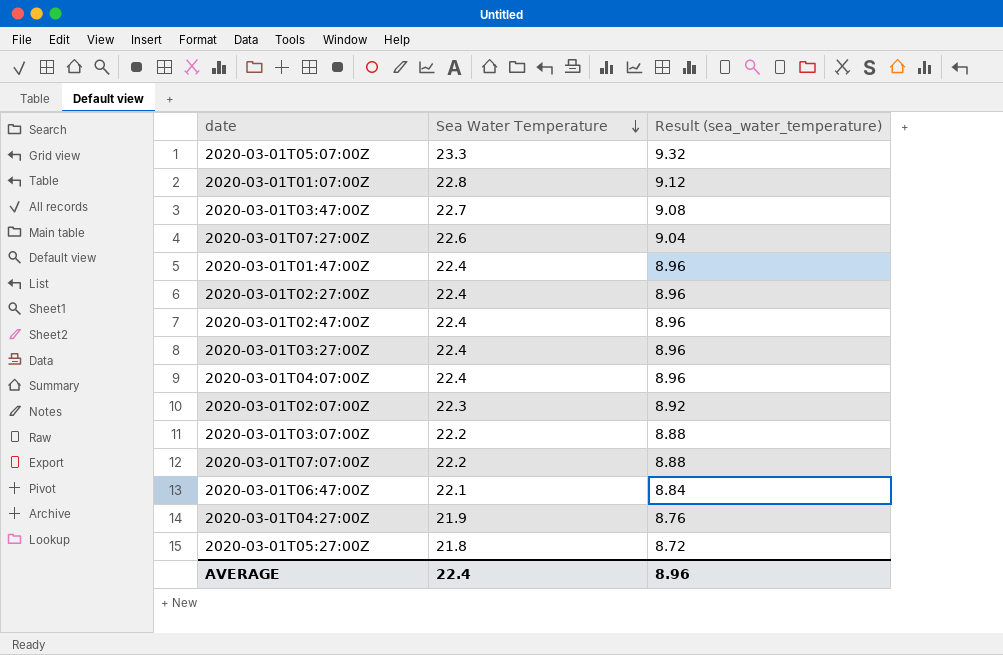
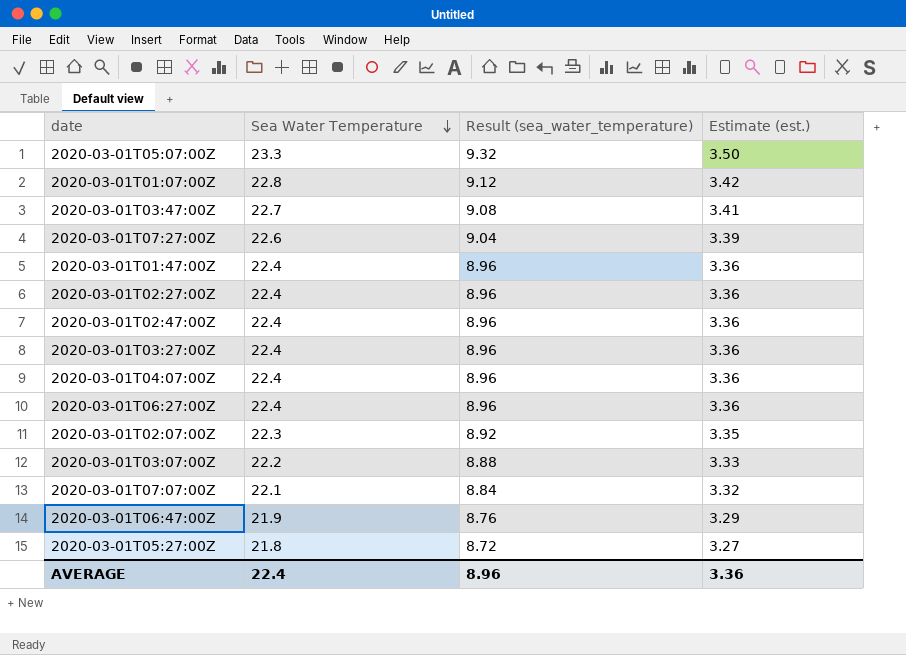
column Estimate (est.) | formula: none -> [Sea Water Temperature] * 0.15
row 2020-03-01T04:27:00Z: 21.9 | 8.76 -> none
row 2020-03-01T06:27:00Z: none -> 22.4 | 8.96 | 3.36
2020-03-01T07:07:00Z | Sea Water Temperature: 22.2 -> 22.1
2020-03-01T07:07:00Z | Result (sea_water_temperature): 8.88 -> 8.84
2020-03-01T06:47:00Z | Sea Water Temperature: 22.1 -> 21.9
2020-03-01T06:47:00Z | Result (sea_water_temperature): 8.84 -> 8.76

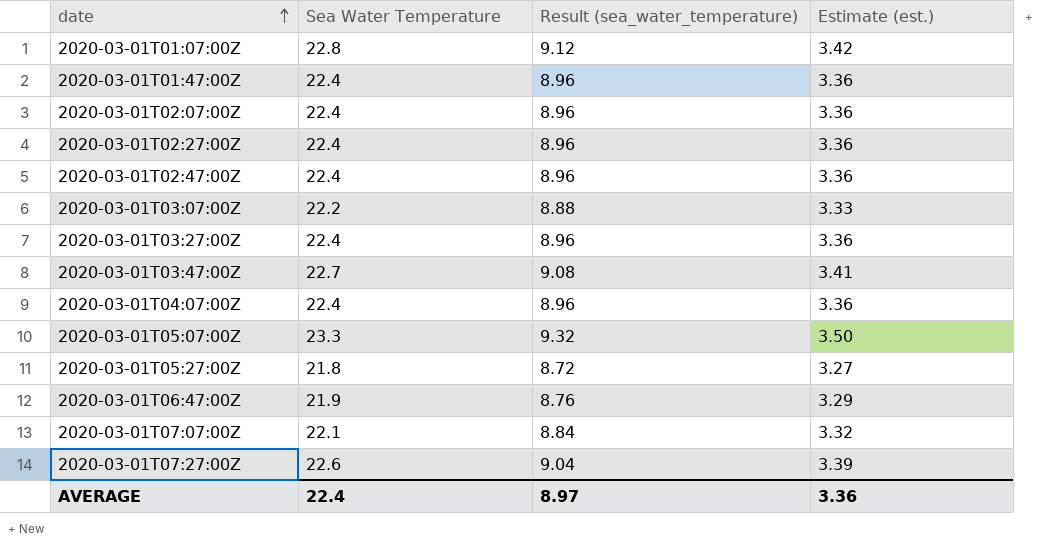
row order: Sea Water Temperature descending -> date ascending
row 2020-03-01T06:27:00Z: 22.4 | 8.96 | 3.36 -> none
2020-03-01T02:07:00Z | Sea Water Temperature: 22.3 -> 22.4
2020-03-01T02:07:00Z | Result (sea_water_temperature): 8.92 -> 8.96
2020-03-01T02:07:00Z | Estimate (est.): 3.35 -> 3.36
AVERAGE | Result (sea_water_temperature): 8.96 -> 8.97

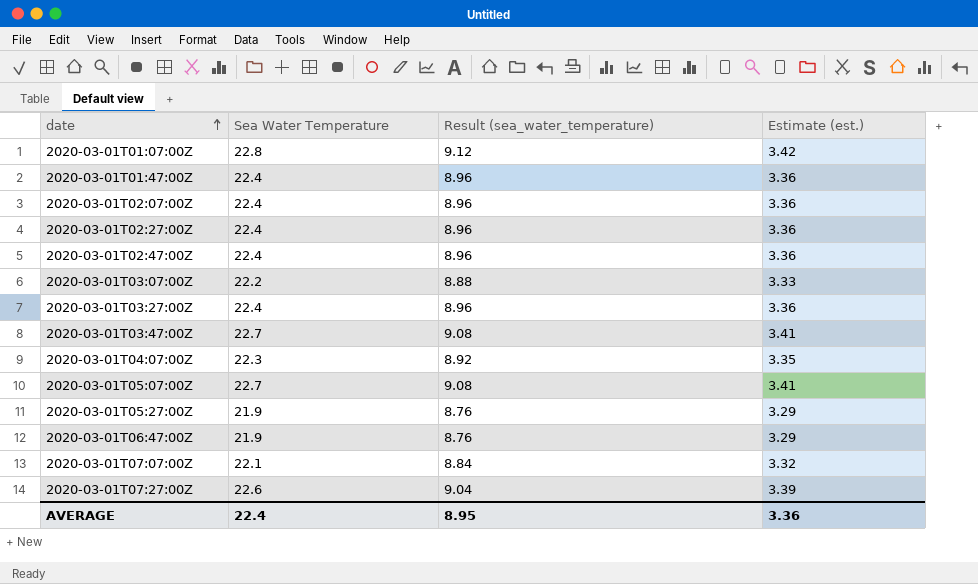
2020-03-01T04:07:00Z | Sea Water Temperature: 22.4 -> 22.3
2020-03-01T04:07:00Z | Result (sea_water_temperature): 8.96 -> 8.92
2020-03-01T04:07:00Z | Estimate (est.): 3.36 -> 3.35
2020-03-01T05:07:00Z | Sea Water Temperature: 23.3 -> 22.7
2020-03-01T05:07:00Z | Result (sea_water_temperature): 9.32 -> 9.08
2020-03-01T05:07:00Z | Estimate (est.): 3.50 -> 3.41
2020-03-01T05:27:00Z | Sea Water Temperature: 21.8 -> 21.9
2020-03-01T05:27:00Z | Result (sea_water_temperature): 8.72 -> 8.76
2020-03-01T05:27:00Z | Estimate (est.): 3.27 -> 3.29
AVERAGE | Result (sea_water_temperature): 8.97 -> 8.95

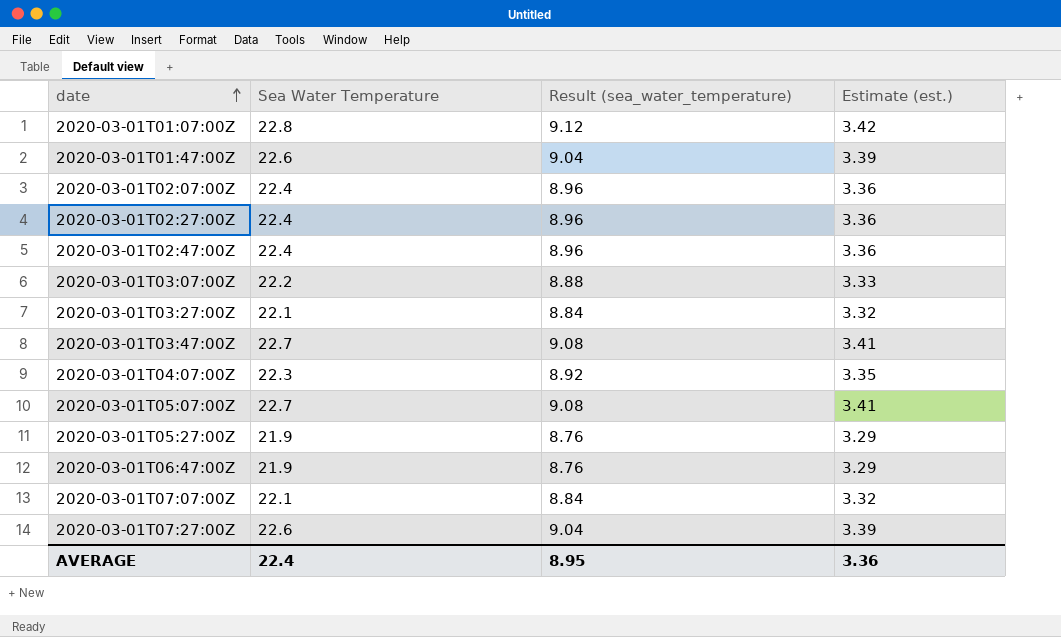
2020-03-01T01:47:00Z | Sea Water Temperature: 22.4 -> 22.6
2020-03-01T01:47:00Z | Result (sea_water_temperature): 8.96 -> 9.04
2020-03-01T01:47:00Z | Estimate (est.): 3.36 -> 3.39
2020-03-01T03:27:00Z | Sea Water Temperature: 22.4 -> 22.1
2020-03-01T03:27:00Z | Result (sea_water_temperature): 8.96 -> 8.84
2020-03-01T03:27:00Z | Estimate (est.): 3.36 -> 3.32

